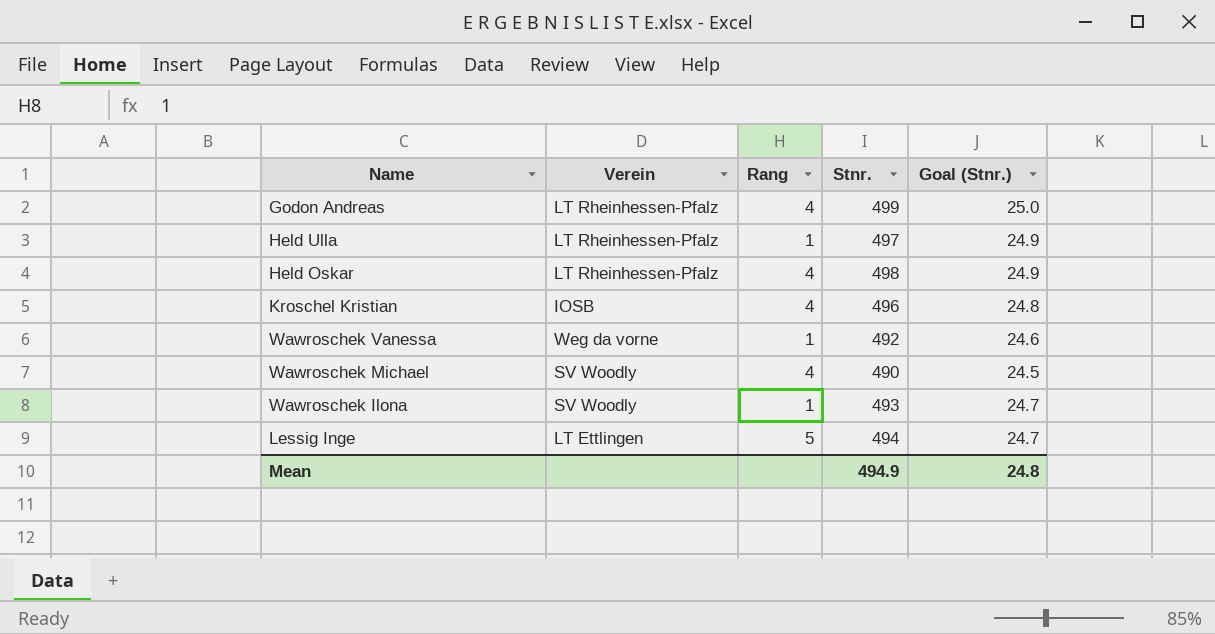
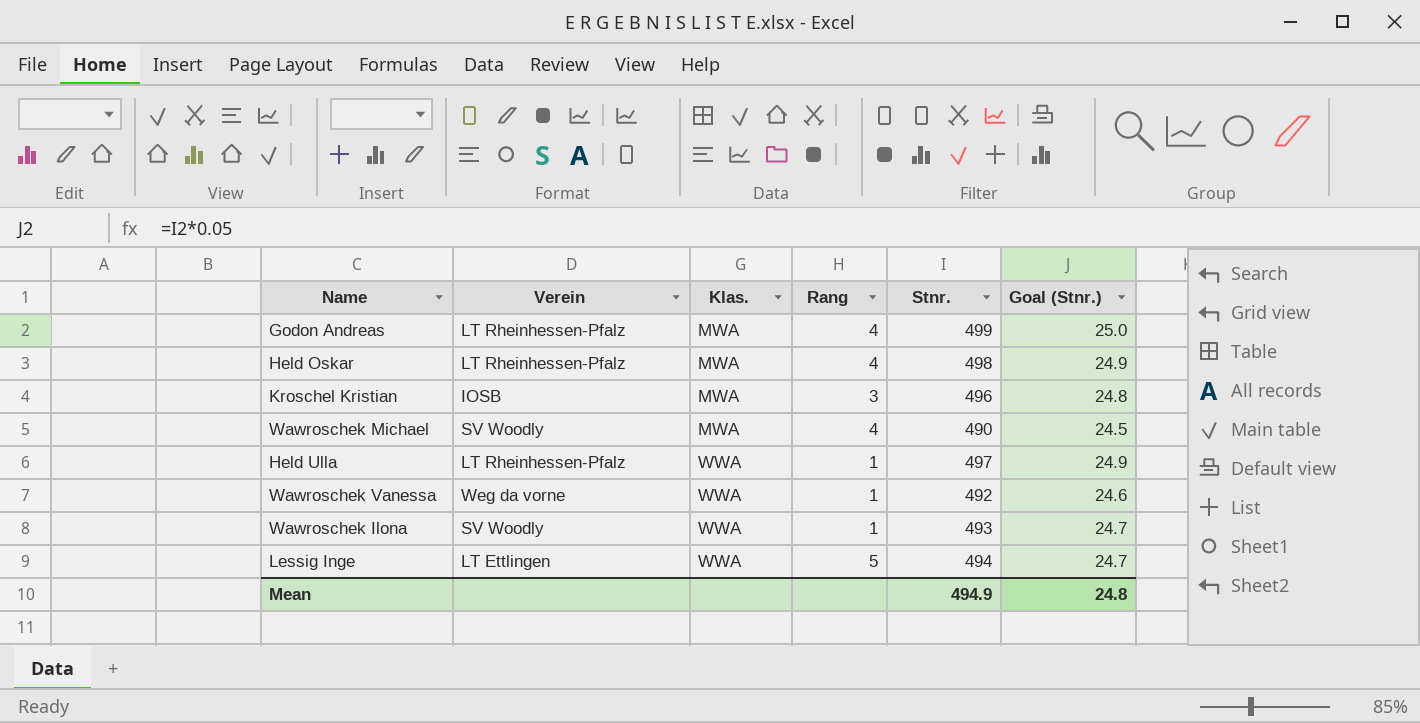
row order: none -> Klas. ascending
column Klas. | position: none -> 3
Kroschel Kristian | Rang: 4 -> 3

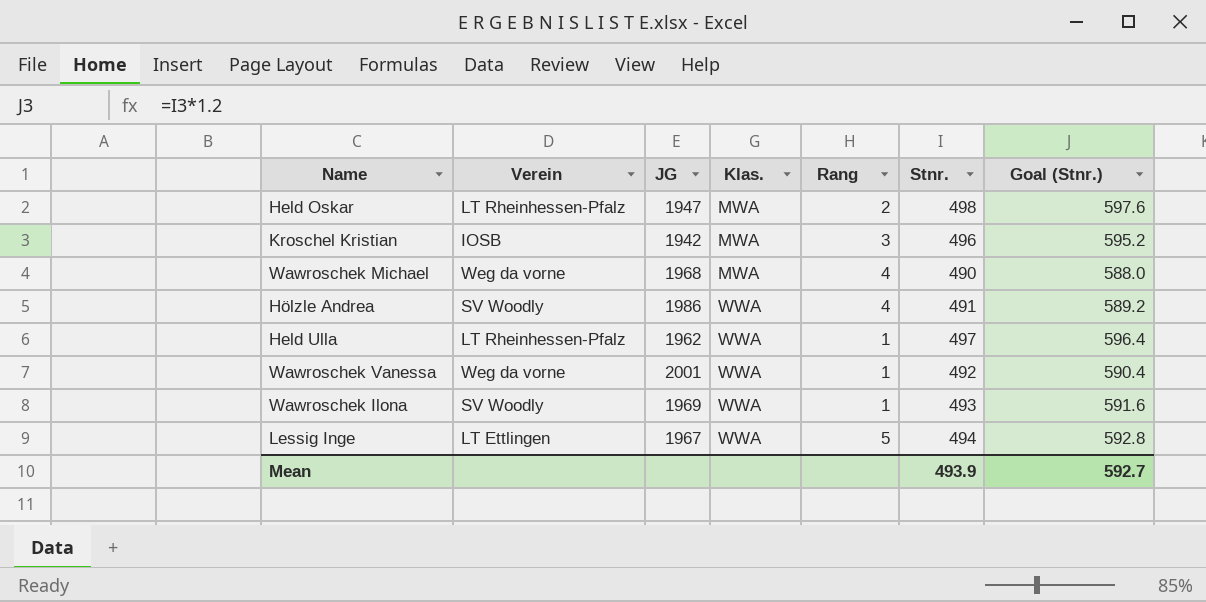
column JG | position: none -> 3
column Goal (Stnr.) | formula: [Stnr.] * 0.05 -> [Stnr.] * 1.2
row Godon Andreas: LT Rheinhessen-Pfalz | MWA | 4 | 499 | 25.0 -> none
Held Oskar | Rang: 4 -> 2
Wawroschek Michael | Verein: SV Woodly -> Weg da vorne
row Hölzle Andrea: none -> SV Woodly | 1986 | WWA | 4 | 491 | 589.2
Mean | Stnr.: 494.9 -> 493.9
Mean | Goal (Stnr.): 24.8 -> 592.7

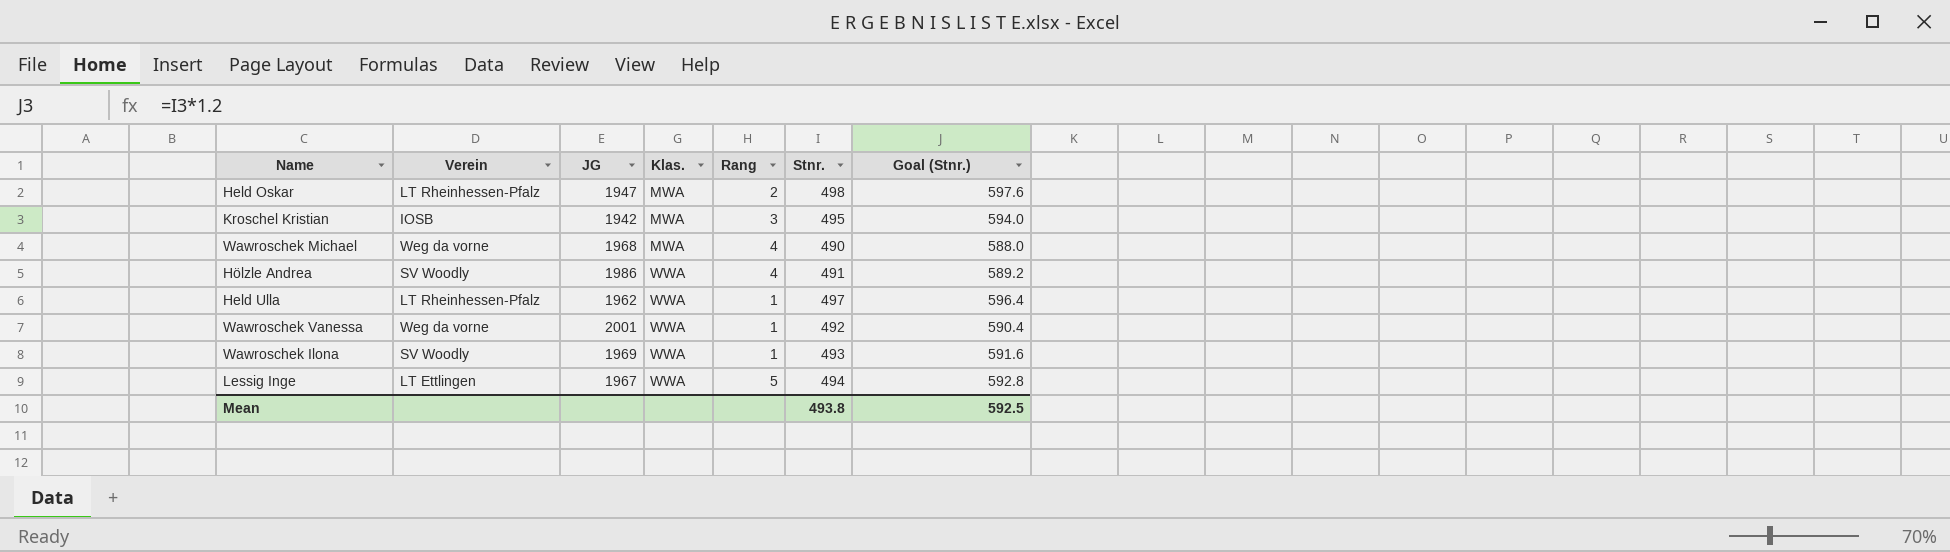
Kroschel Kristian | Stnr.: 496 -> 495
Kroschel Kristian | Goal (Stnr.): 595.2 -> 594.0
Mean | Stnr.: 493.9 -> 493.8
Mean | Goal (Stnr.): 592.7 -> 592.5

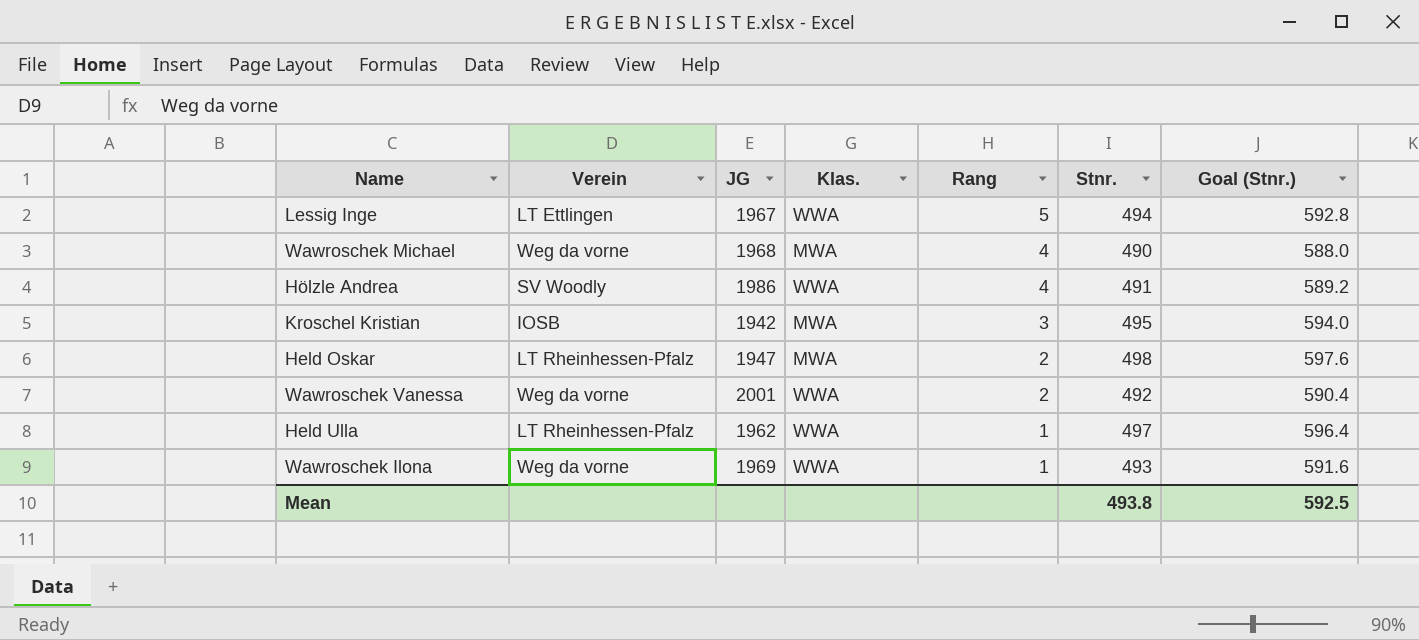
row order: Klas. ascending -> Rang descending
Wawroschek Vanessa | Rang: 1 -> 2
Wawroschek Ilona | Verein: SV Woodly -> Weg da vorne

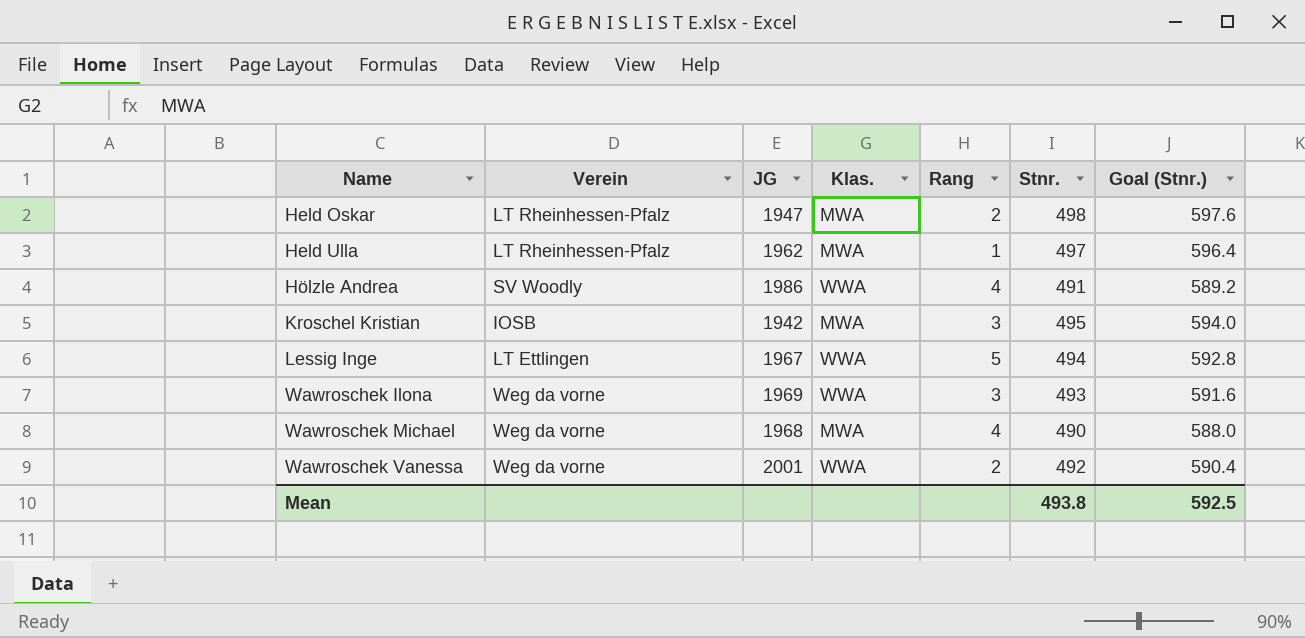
row order: Rang descending -> Name ascending
Held Ulla | Klas.: WWA -> MWA
Wawroschek Ilona | Rang: 1 -> 3

